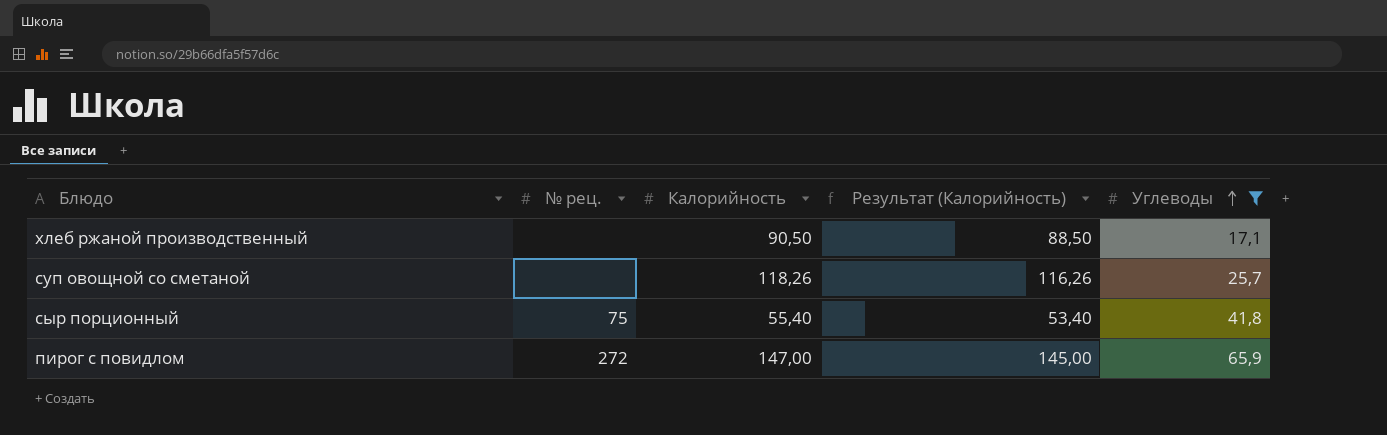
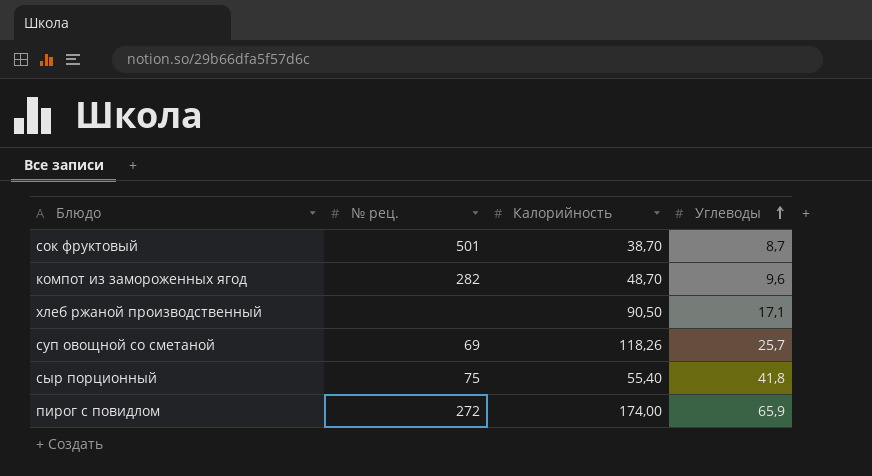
filter: Углеводы >= 17,1 -> none
column Результат (Калорийность) | formula: [Калорийность] - 2 -> none
суп овощной со сметаной | № рец.: none -> 69
пирог с повидлом | Калорийность: 147,00 -> 174,00

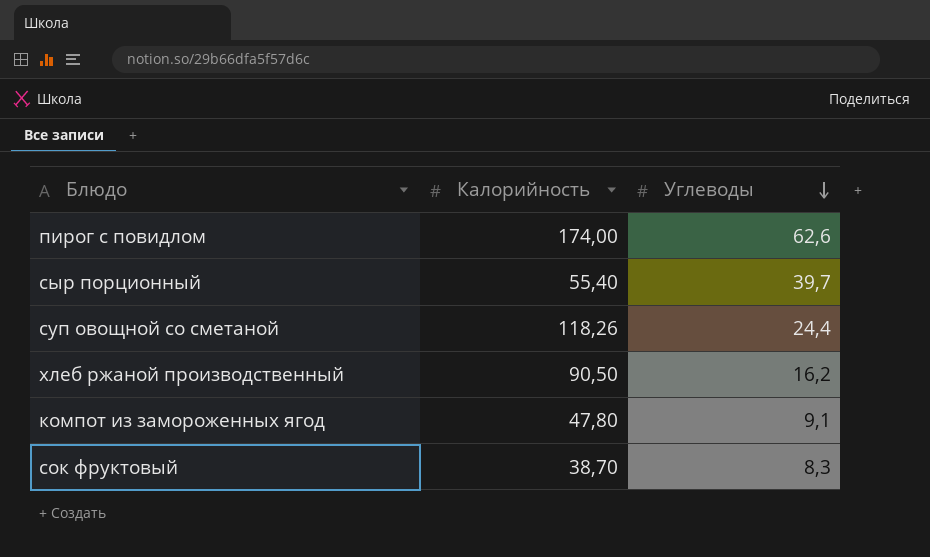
row order: Углеводы ascending -> Углеводы descending
column № рец. | position: 2 -> none
пирог с повидлом | Углеводы: 65,9 -> 62,6
сыр порционный | Углеводы: 41,8 -> 39,7
суп овощной со сметаной | Углеводы: 25,7 -> 24,4
хлеб ржаной производственный | Углеводы: 17,1 -> 16,2
компот из замороженных ягод | Калорийность: 48,70 -> 47,80
компот из замороженных ягод | Углеводы: 9,6 -> 9,1
сок фруктовый | Углеводы: 8,7 -> 8,3

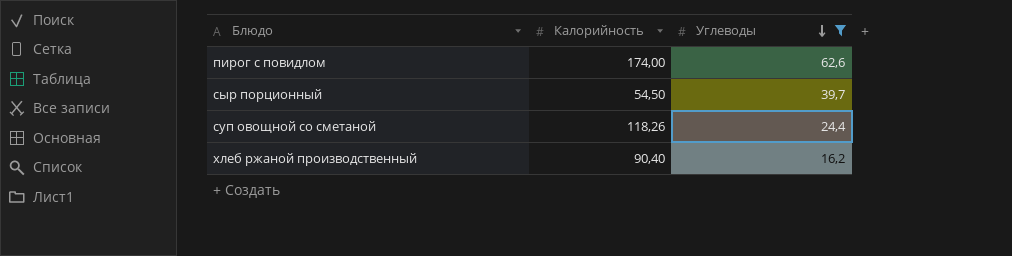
filter: none -> Углеводы >= 16,2
сыр порционный | Калорийность: 55,40 -> 54,50
хлеб ржаной производственный | Калорийность: 90,50 -> 90,40

